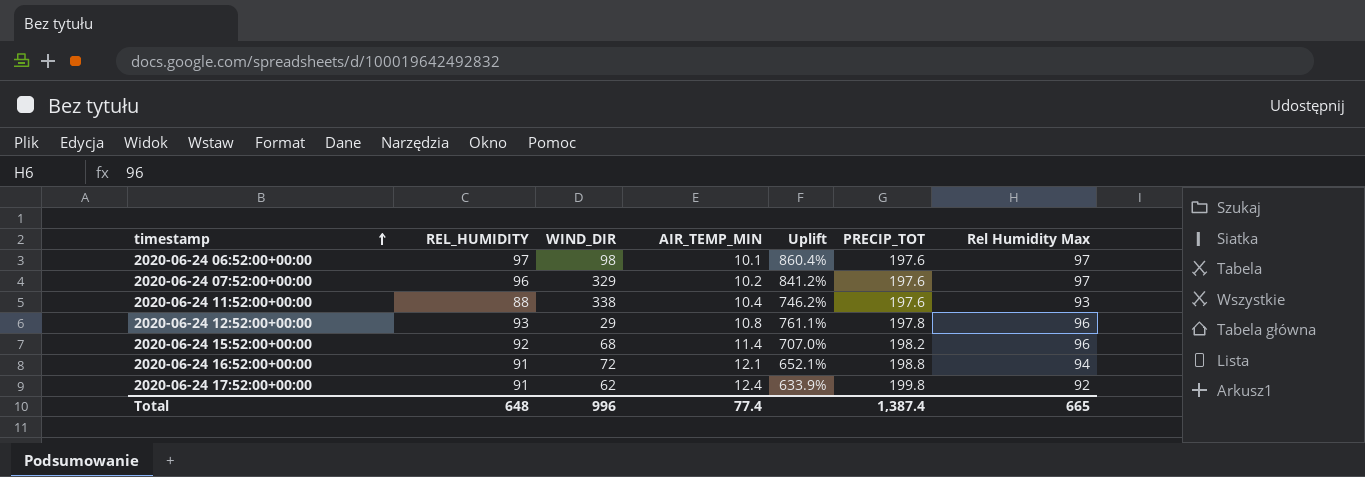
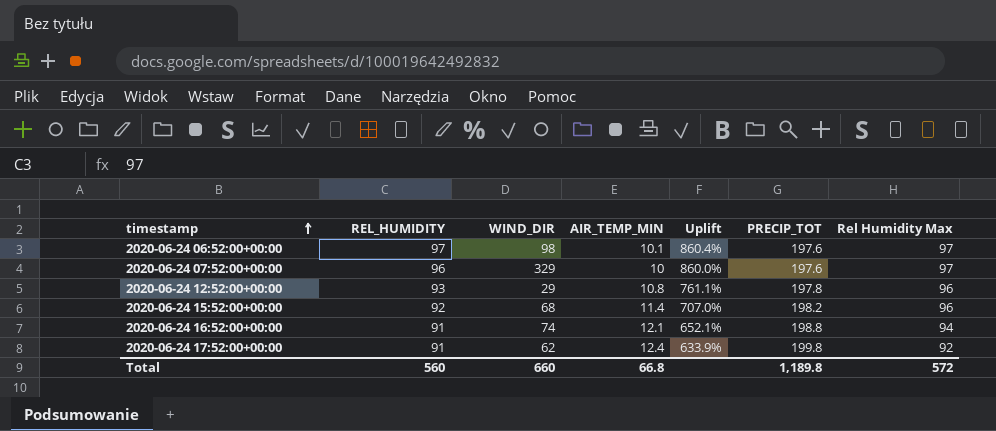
row 2020-06-24 11:52:00+00:00: 88 | 338 | 10.4 | 746.2% | 197.6 | 93 -> none
2020-06-24 07:52:00+00:00 | AIR_TEMP_MIN: 10.2 -> 10
2020-06-24 07:52:00+00:00 | Uplift: 841.2% -> 860.0%
2020-06-24 16:52:00+00:00 | WIND_DIR: 72 -> 74
Total | REL_HUMIDITY: 648 -> 560
Total | WIND_DIR: 996 -> 660
Total | AIR_TEMP_MIN: 77.4 -> 66.8
Total | PRECIP_TOT: 1,387.4 -> 1,189.8
Total | Rel Humidity Max: 665 -> 572

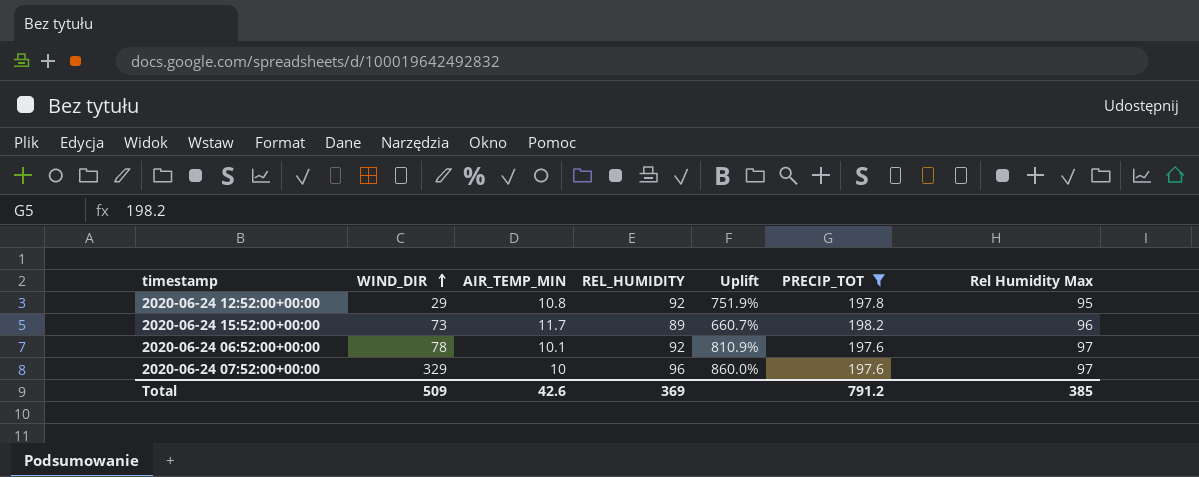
filter: none -> PRECIP_TOT <= 198.2
row order: timestamp ascending -> WIND_DIR ascending
column REL_HUMIDITY | position: 2 -> 4
2020-06-24 12:52:00+00:00 | REL_HUMIDITY: 93 -> 92
2020-06-24 12:52:00+00:00 | Uplift: 761.1% -> 751.9%
2020-06-24 12:52:00+00:00 | Rel Humidity Max: 96 -> 95
2020-06-24 15:52:00+00:00 | WIND_DIR: 68 -> 73
2020-06-24 15:52:00+00:00 | AIR_TEMP_MIN: 11.4 -> 11.7
2020-06-24 15:52:00+00:00 | REL_HUMIDITY: 92 -> 89
2020-06-24 15:52:00+00:00 | Uplift: 707.0% -> 660.7%
2020-06-24 06:52:00+00:00 | WIND_DIR: 98 -> 78
2020-06-24 06:52:00+00:00 | REL_HUMIDITY: 97 -> 92
2020-06-24 06:52:00+00:00 | Uplift: 860.4% -> 810.9%
Total | WIND_DIR: 660 -> 509
Total | AIR_TEMP_MIN: 66.8 -> 42.6
Total | REL_HUMIDITY: 560 -> 369
Total | PRECIP_TOT: 1,189.8 -> 791.2
Total | Rel Humidity Max: 572 -> 385

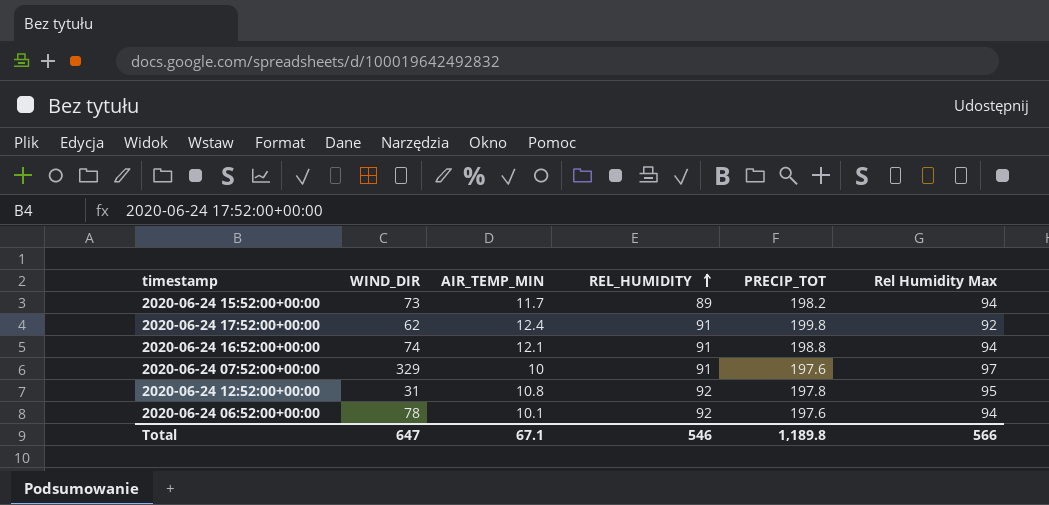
filter: PRECIP_TOT <= 198.2 -> none
row order: WIND_DIR ascending -> REL_HUMIDITY ascending
column Uplift | formula: ([REL_HUMIDITY] - [AIR_TEMP_MIN]) / [AIR_TEMP_MIN] -> none
2020-06-24 15:52:00+00:00 | Rel Humidity Max: 96 -> 94
2020-06-24 07:52:00+00:00 | REL_HUMIDITY: 96 -> 91
2020-06-24 12:52:00+00:00 | WIND_DIR: 29 -> 31
2020-06-24 06:52:00+00:00 | Rel Humidity Max: 97 -> 94
Total | WIND_DIR: 509 -> 647
Total | AIR_TEMP_MIN: 42.6 -> 67.1
Total | REL_HUMIDITY: 369 -> 546
Total | PRECIP_TOT: 791.2 -> 1,189.8
Total | Rel Humidity Max: 385 -> 566

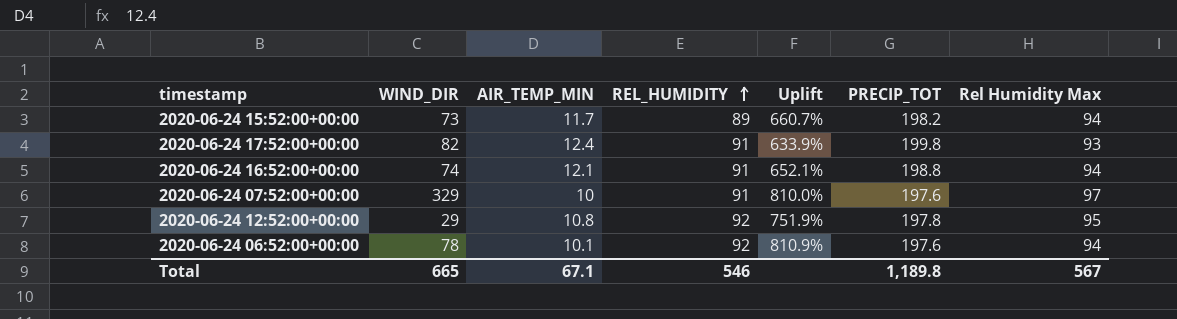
column Uplift | formula: none -> ([REL_HUMIDITY] - [AIR_TEMP_MIN]) / [AIR_TEMP_MIN]
2020-06-24 17:52:00+00:00 | WIND_DIR: 62 -> 82
2020-06-24 17:52:00+00:00 | Rel Humidity Max: 92 -> 93
2020-06-24 12:52:00+00:00 | WIND_DIR: 31 -> 29
Total | WIND_DIR: 647 -> 665
Total | Rel Humidity Max: 566 -> 567

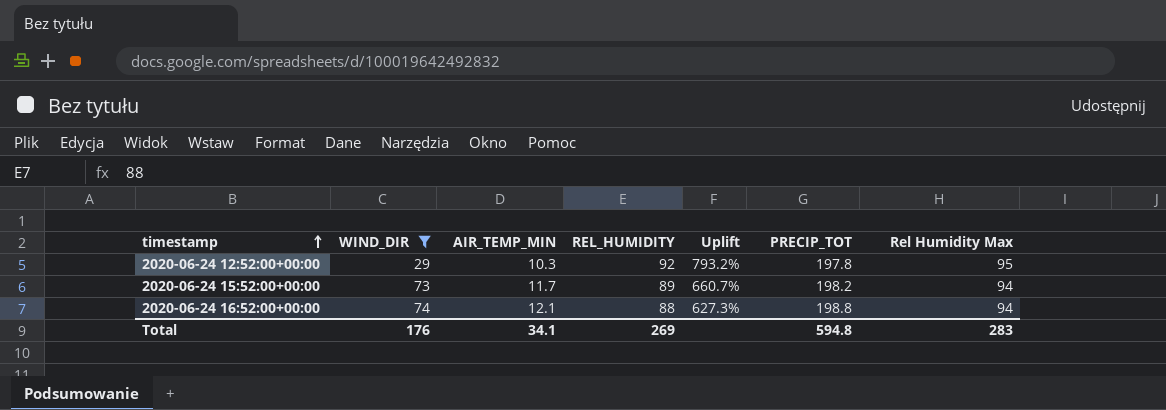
filter: none -> WIND_DIR <= 74
row order: REL_HUMIDITY ascending -> timestamp ascending
2020-06-24 12:52:00+00:00 | AIR_TEMP_MIN: 10.8 -> 10.3
2020-06-24 12:52:00+00:00 | Uplift: 751.9% -> 793.2%
2020-06-24 16:52:00+00:00 | REL_HUMIDITY: 91 -> 88
2020-06-24 16:52:00+00:00 | Uplift: 652.1% -> 627.3%
Total | WIND_DIR: 665 -> 176
Total | AIR_TEMP_MIN: 67.1 -> 34.1
Total | REL_HUMIDITY: 546 -> 269
Total | PRECIP_TOT: 1,189.8 -> 594.8
Total | Rel Humidity Max: 567 -> 283

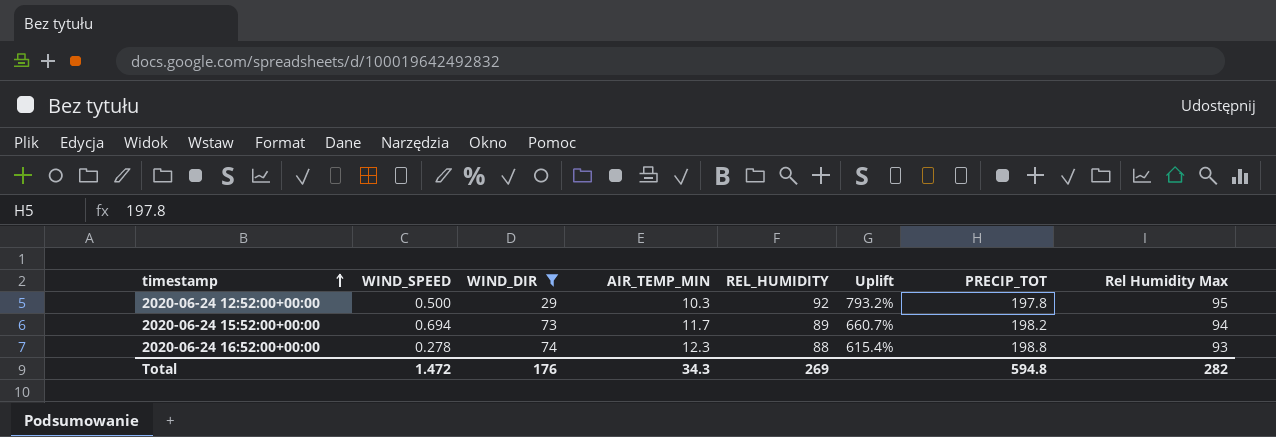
column WIND_SPEED | position: none -> 2
2020-06-24 16:52:00+00:00 | AIR_TEMP_MIN: 12.1 -> 12.3
2020-06-24 16:52:00+00:00 | Uplift: 627.3% -> 615.4%
2020-06-24 16:52:00+00:00 | Rel Humidity Max: 94 -> 93
Total | AIR_TEMP_MIN: 34.1 -> 34.3
Total | Rel Humidity Max: 283 -> 282

